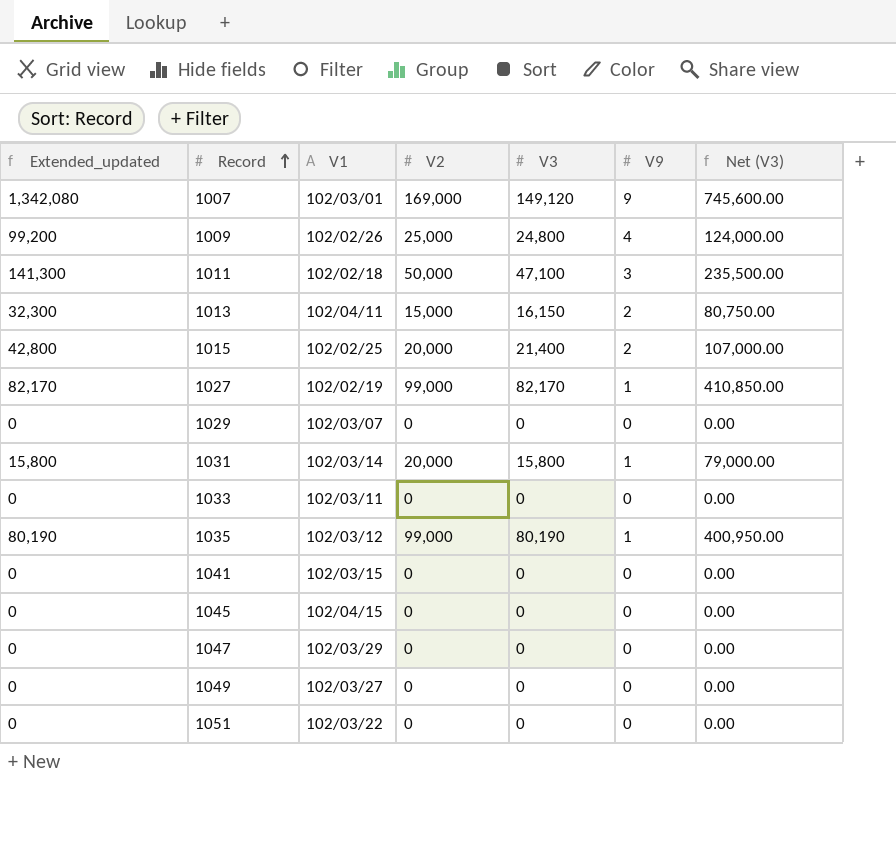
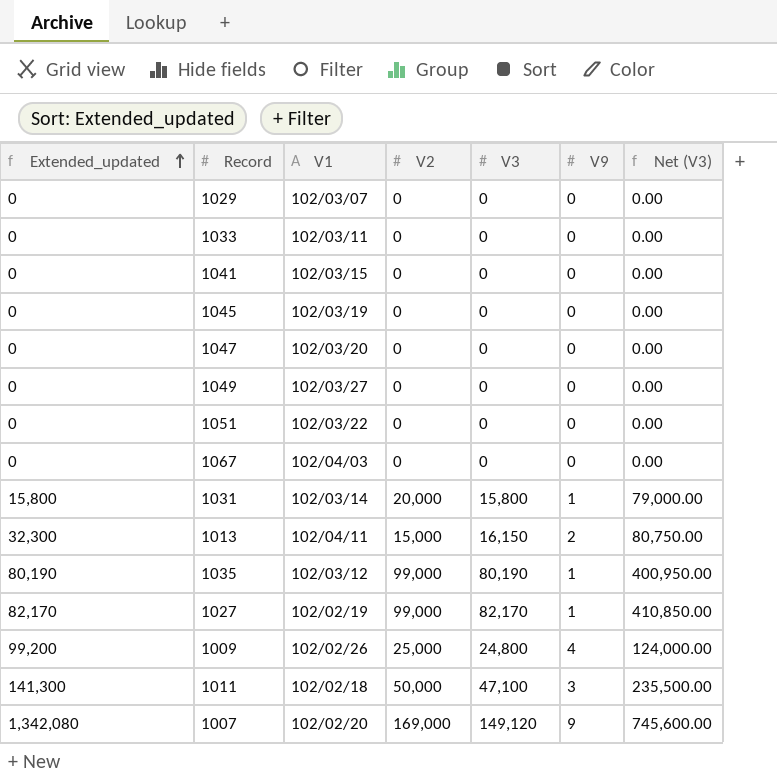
row order: Record ascending -> Extended_updated ascending
row 1015: 42,800 | 102/02/25 | 20,000 | 21,400 | 2 | 107,000.00 -> none
1045 | V1: 102/04/15 -> 102/03/19
1047 | V1: 102/03/29 -> 102/03/20
row 1067: none -> 0 | 102/04/03 | 0 | 0 | 0 | 0.00
1007 | V1: 102/03/01 -> 102/02/20

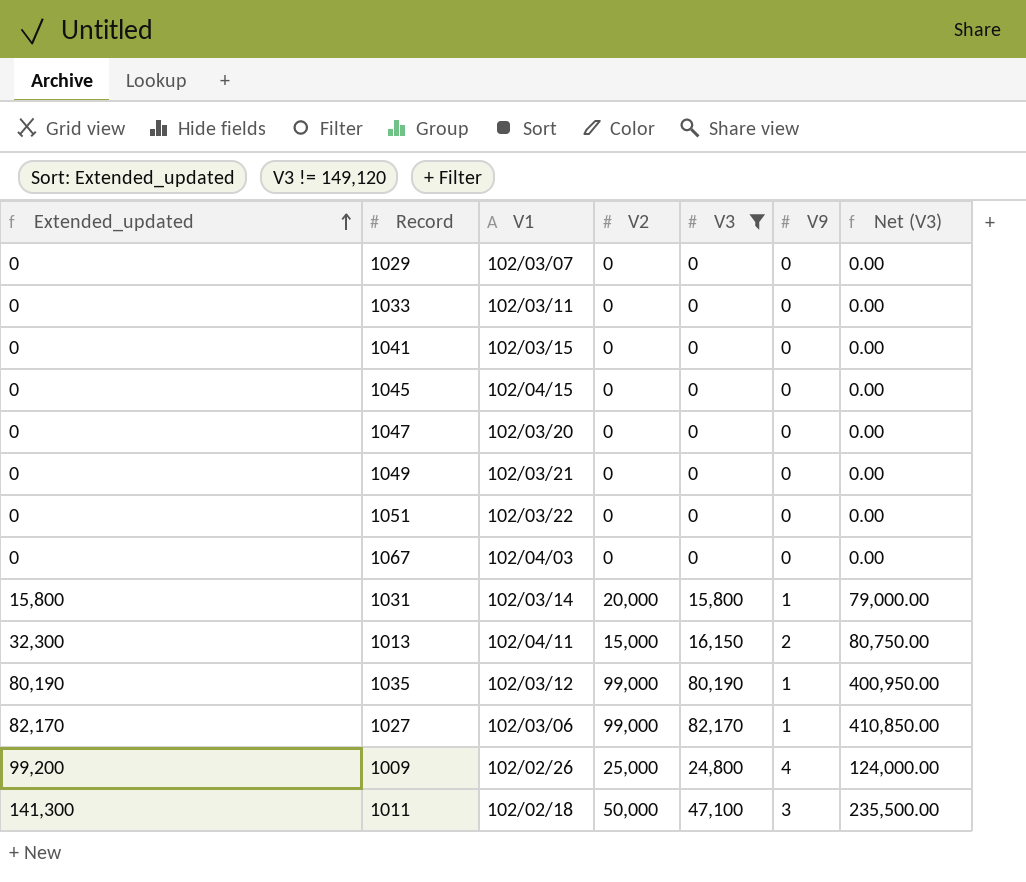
filter: none -> V3 != 149,120
1045 | V1: 102/03/19 -> 102/04/15
1049 | V1: 102/03/27 -> 102/03/21
1027 | V1: 102/02/19 -> 102/03/06

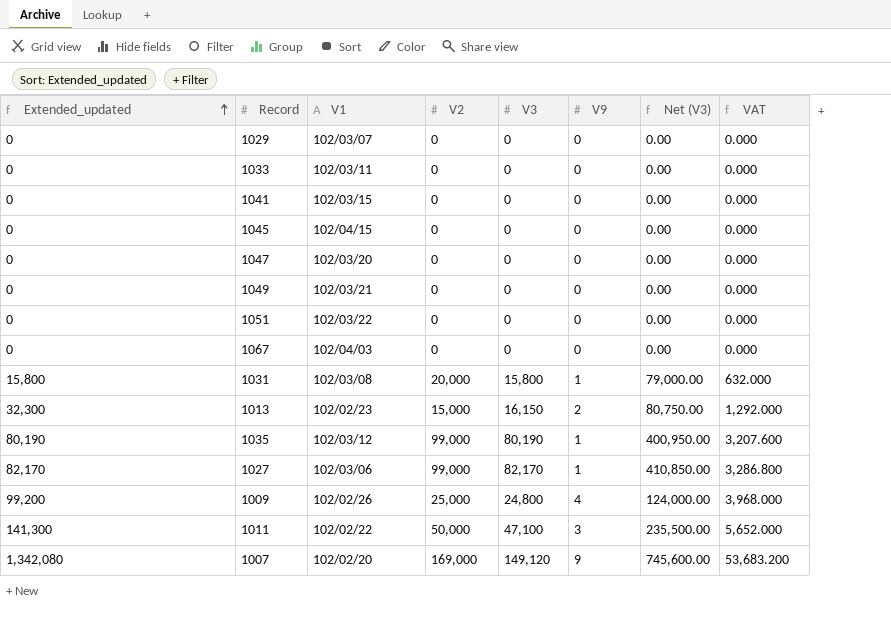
filter: V3 != 149,120 -> none
column VAT | formula: none -> [Extended_updated] * 0.04
1031 | V1: 102/03/14 -> 102/03/08
1013 | V1: 102/04/11 -> 102/02/23
1011 | V1: 102/02/18 -> 102/02/22

